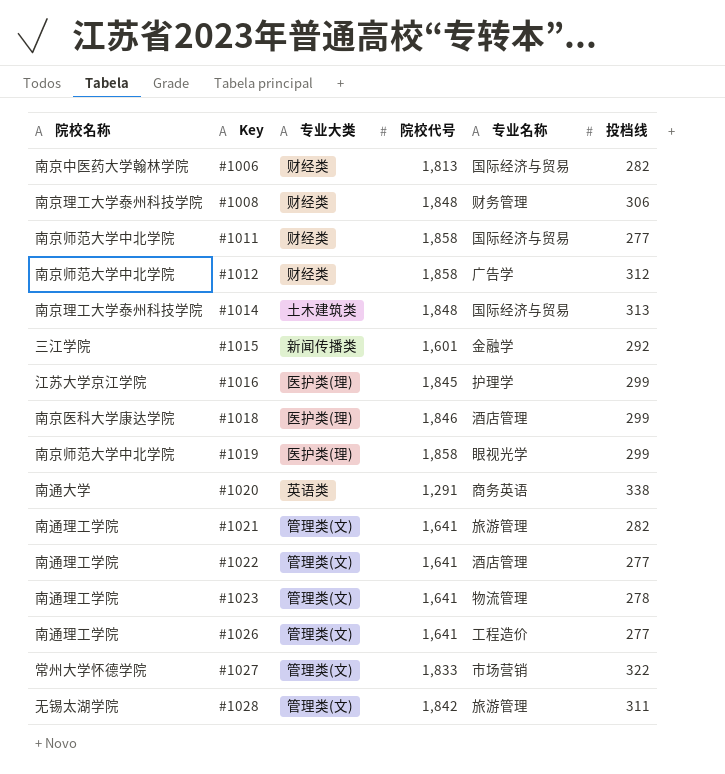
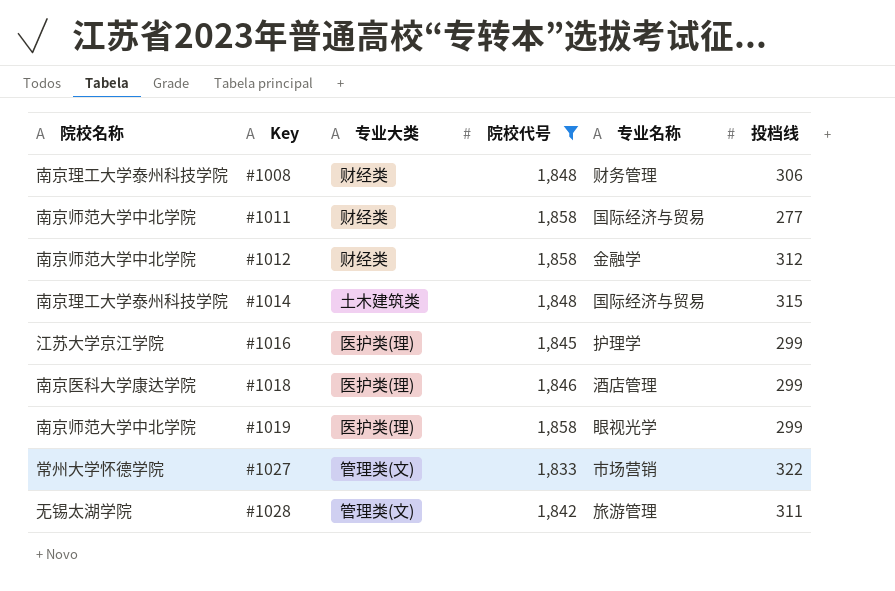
filter: none -> 院校代号 >= 1,833
#1012 | 专业名称: 广告学 -> 金融学
#1014 | 投档线: 313 -> 315

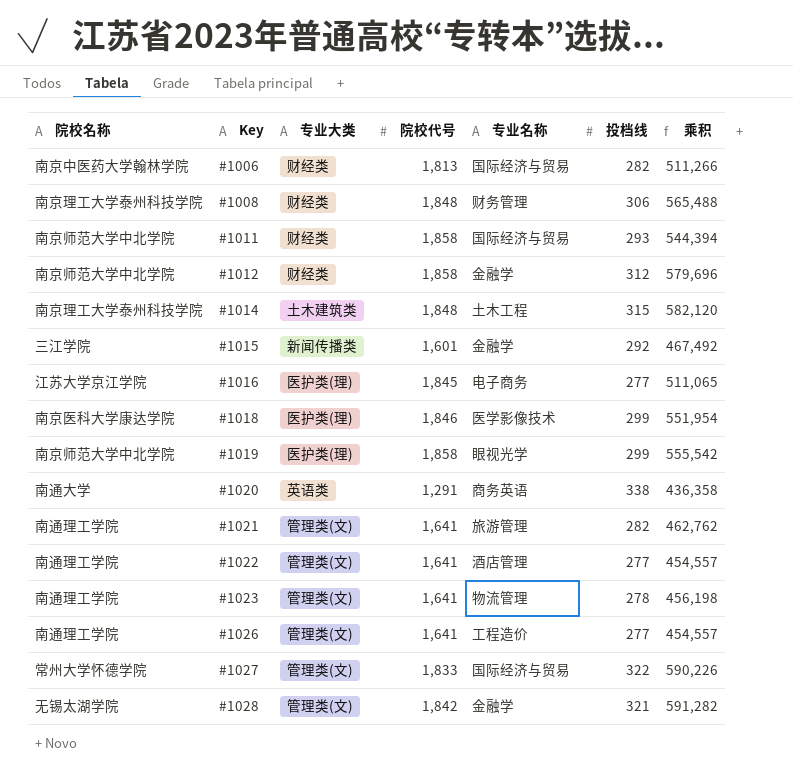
filter: 院校代号 >= 1,833 -> none
column 乘积 | formula: none -> [院校代号] * [投档线]
#1011 | 投档线: 277 -> 293
#1014 | 专业名称: 国际经济与贸易 -> 土木工程
#1016 | 专业名称: 护理学 -> 电子商务
#1016 | 投档线: 299 -> 277
#1018 | 专业名称: 酒店管理 -> 医学影像技术
#1027 | 专业名称: 市场营销 -> 国际经济与贸易
#1028 | 专业名称: 旅游管理 -> 金融学
#1028 | 投档线: 311 -> 321

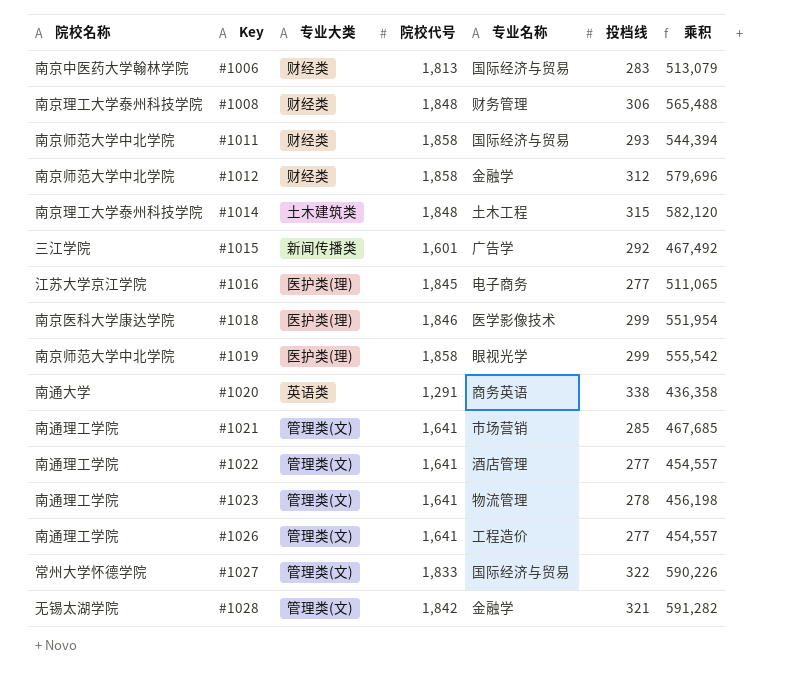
#1006 | 投档线: 282 -> 283
#1006 | 乘积: 511,266 -> 513,079
#1015 | 专业名称: 金融学 -> 广告学
#1021 | 专业名称: 旅游管理 -> 市场营销
#1021 | 投档线: 282 -> 285
#1021 | 乘积: 462,762 -> 467,685

